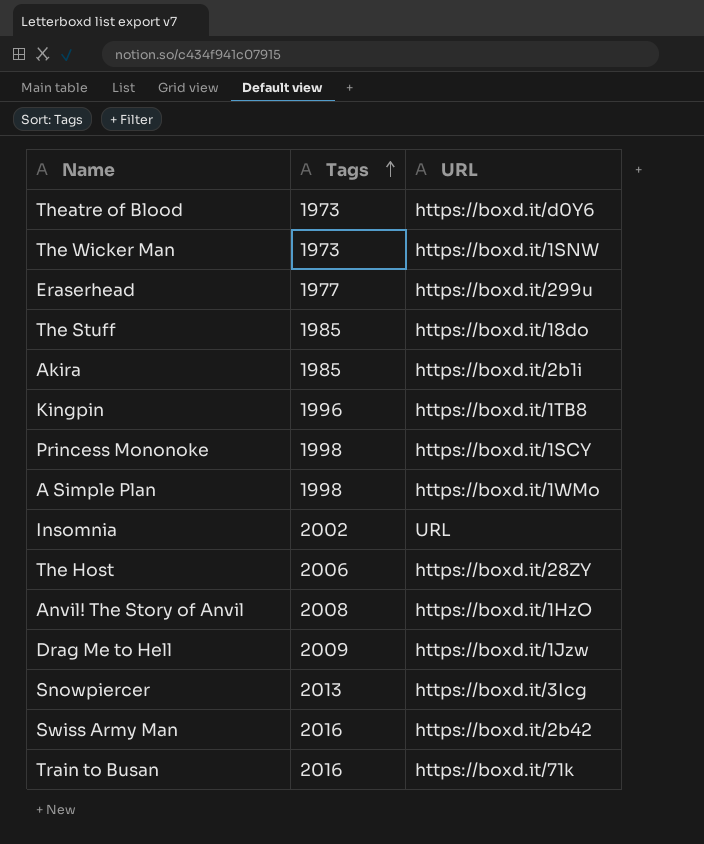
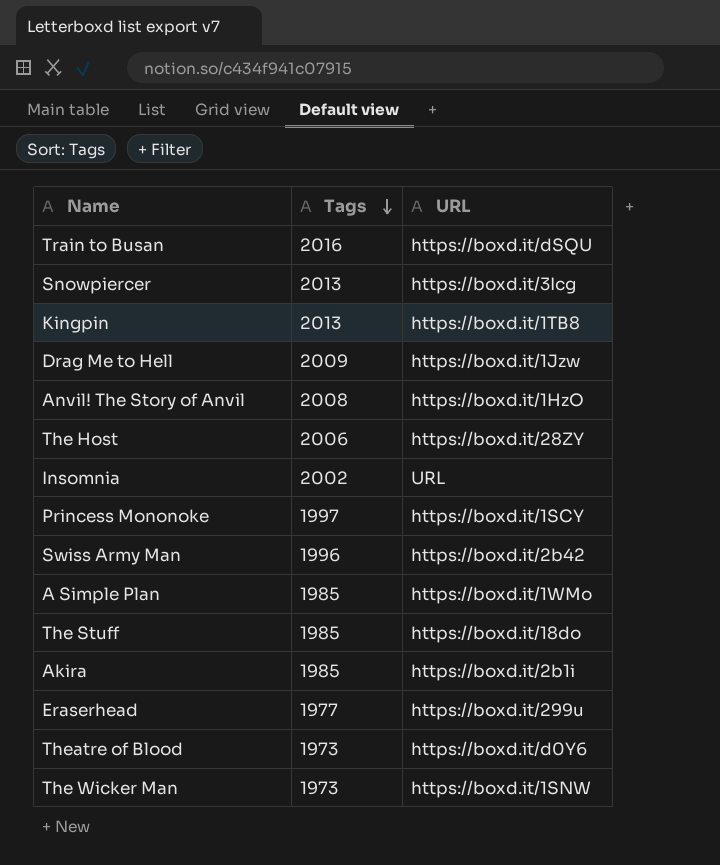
row order: Tags ascending -> Tags descending
Train to Busan | URL: https://boxd.it/71k -> https://boxd.it/dSQU
Kingpin | Tags: 1996 -> 2013
Princess Mononoke | Tags: 1998 -> 1997
Swiss Army Man | Tags: 2016 -> 1996
A Simple Plan | Tags: 1998 -> 1985

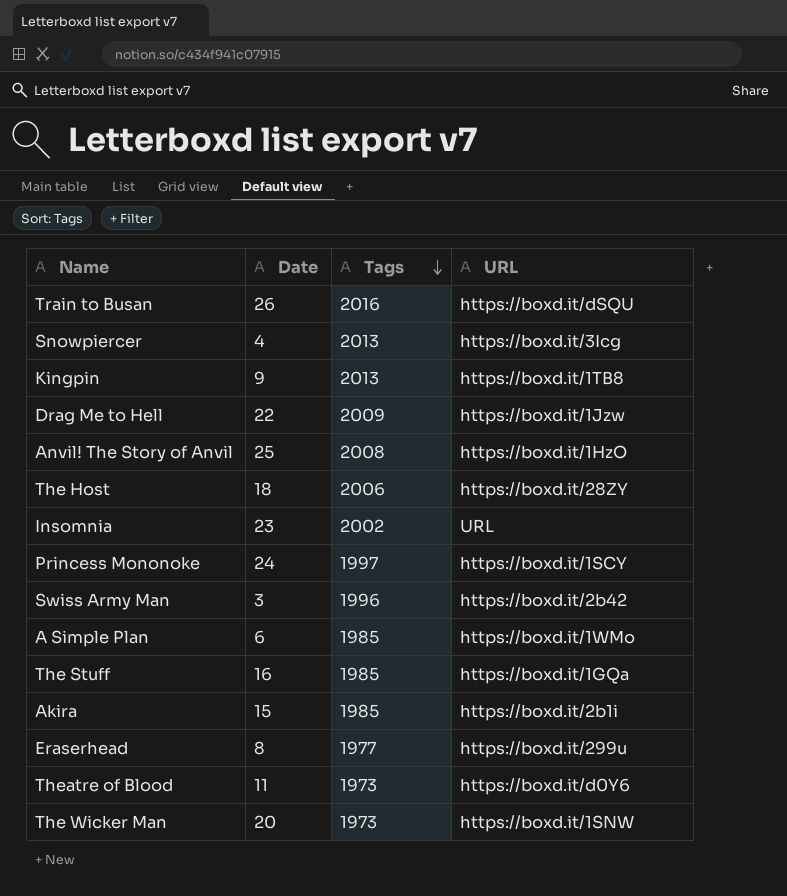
column Date | position: none -> 2
The Stuff | URL: https://boxd.it/18do -> https://boxd.it/1GQa

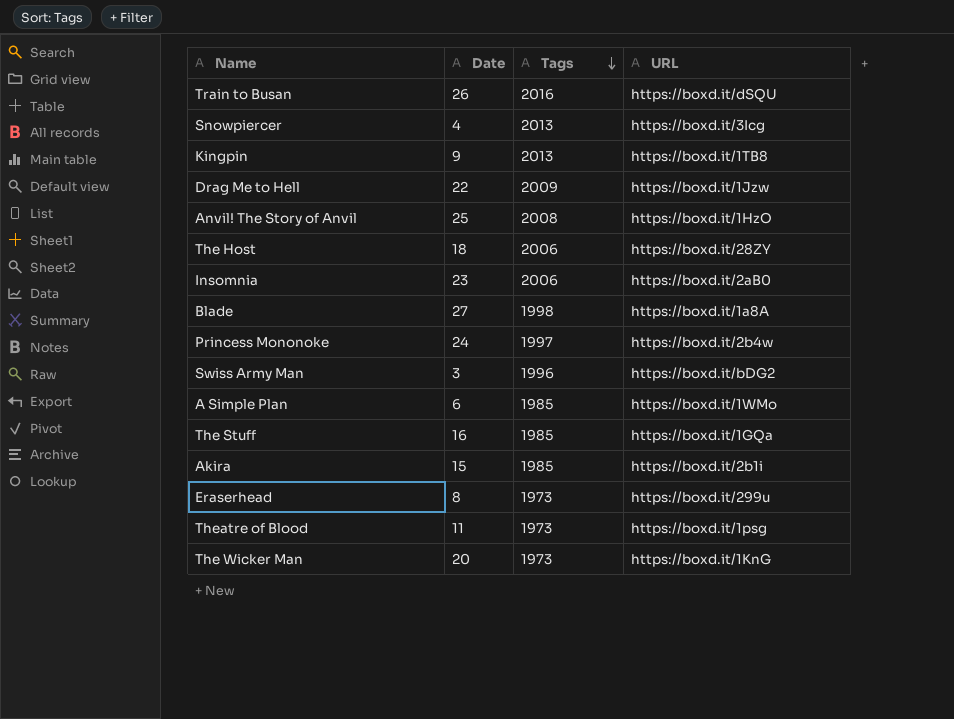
Insomnia | Tags: 2002 -> 2006
Insomnia | URL: URL -> https://boxd.it/2aB0
row Blade: none -> 27 | 1998 | https://boxd.it/1a8A
Princess Mononoke | URL: https://boxd.it/1SCY -> https://boxd.it/2b4w
Swiss Army Man | URL: https://boxd.it/2b42 -> https://boxd.it/bDG2
Eraserhead | Tags: 1977 -> 1973
Theatre of Blood | URL: https://boxd.it/d0Y6 -> https://boxd.it/1psg
The Wicker Man | URL: https://boxd.it/1SNW -> https://boxd.it/1KnG

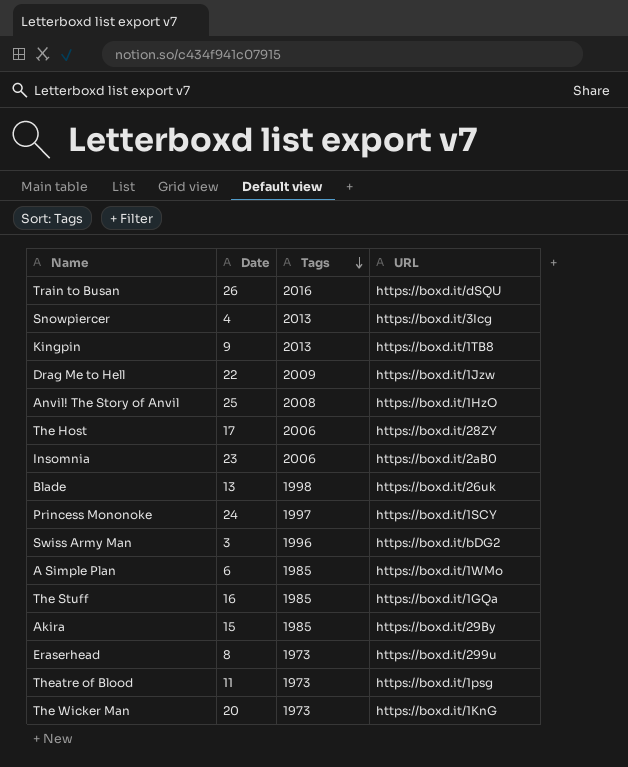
The Host | Date: 18 -> 17
Blade | Date: 27 -> 13
Blade | URL: https://boxd.it/1a8A -> https://boxd.it/26uk
Princess Mononoke | URL: https://boxd.it/2b4w -> https://boxd.it/1SCY
Akira | URL: https://boxd.it/2b1i -> https://boxd.it/29By

